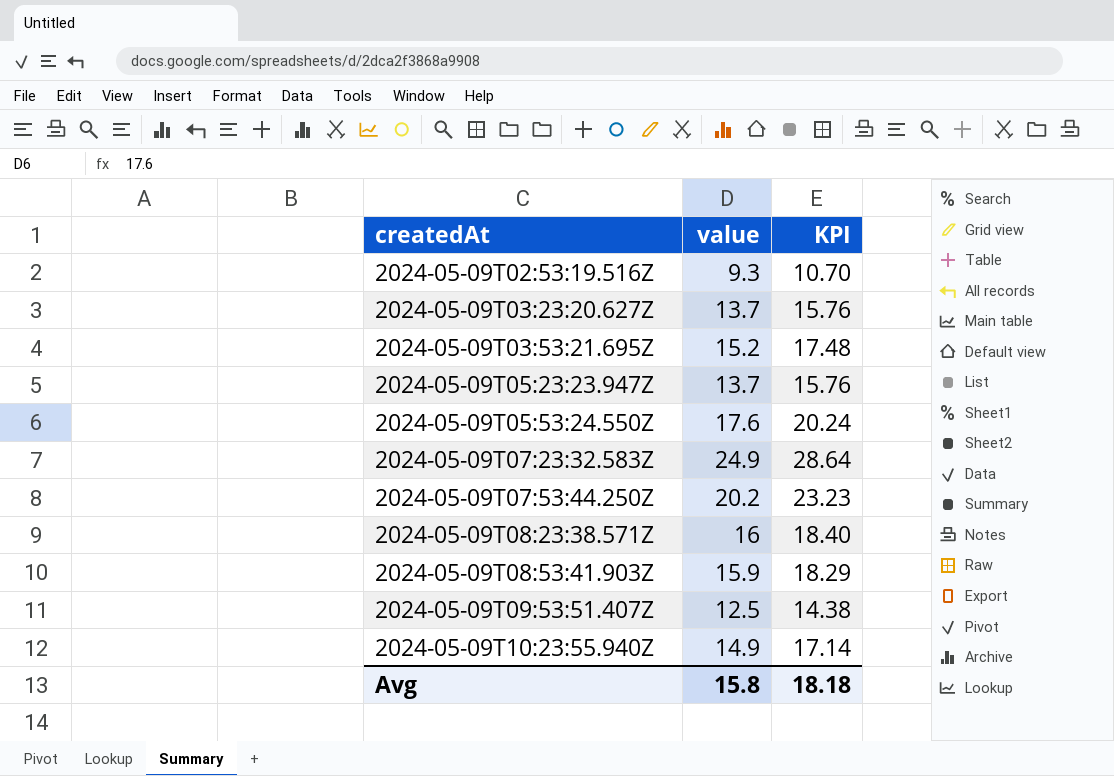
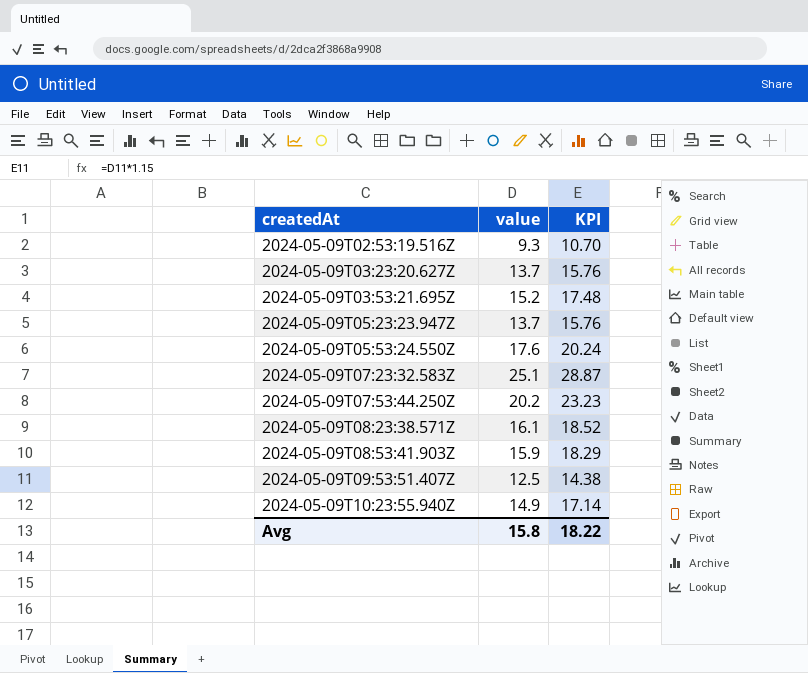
2024-05-09T07:23:32.583Z | value: 24.9 -> 25.1
2024-05-09T07:23:32.583Z | KPI: 28.64 -> 28.87
2024-05-09T08:23:38.571Z | value: 16 -> 16.1
2024-05-09T08:23:38.571Z | KPI: 18.40 -> 18.52
Avg | KPI: 18.18 -> 18.22

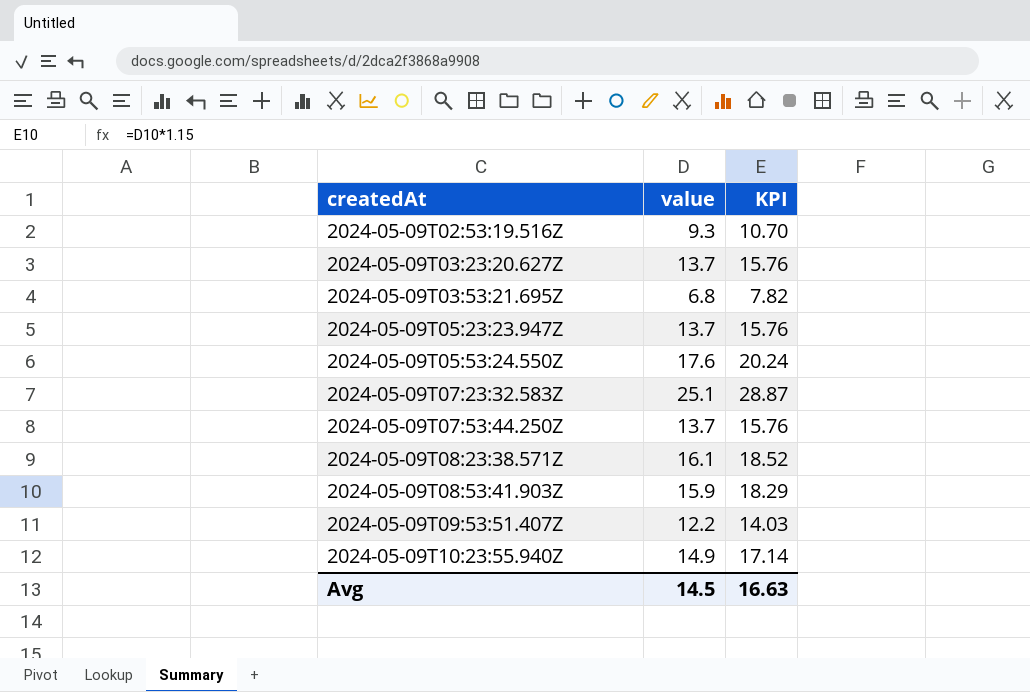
2024-05-09T03:53:21.695Z | value: 15.2 -> 6.8
2024-05-09T03:53:21.695Z | KPI: 17.48 -> 7.82
2024-05-09T07:53:44.250Z | value: 20.2 -> 13.7
2024-05-09T07:53:44.250Z | KPI: 23.23 -> 15.76
2024-05-09T09:53:51.407Z | value: 12.5 -> 12.2
2024-05-09T09:53:51.407Z | KPI: 14.38 -> 14.03
Avg | value: 15.8 -> 14.5
Avg | KPI: 18.22 -> 16.63

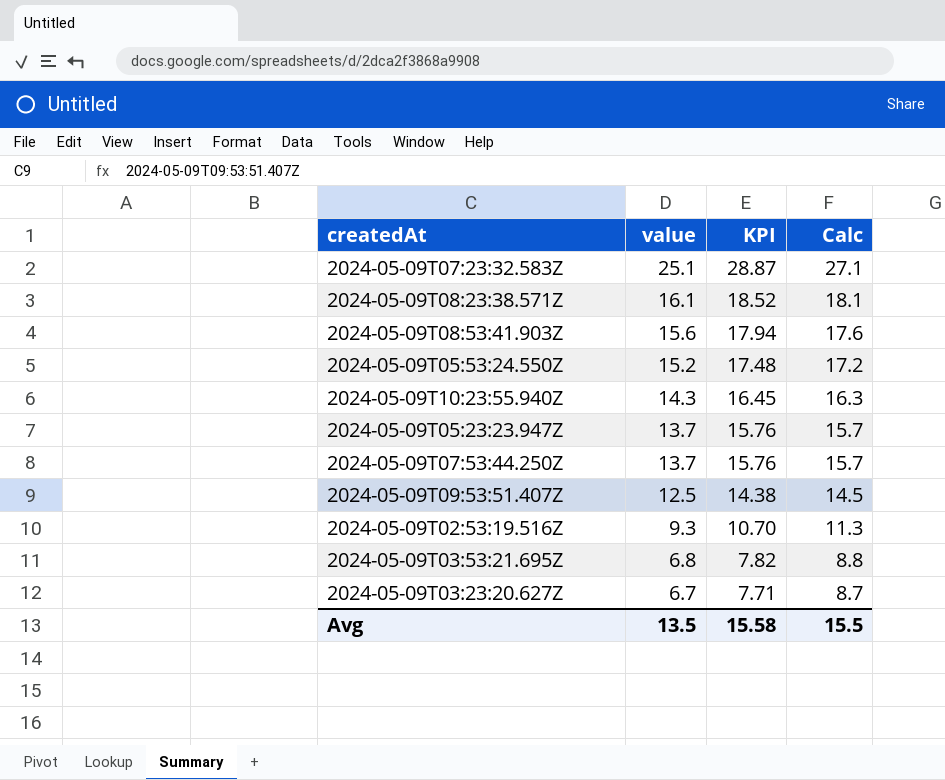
row order: createdAt ascending -> value descending
column Calc | formula: none -> [value] + 2
2024-05-09T08:53:41.903Z | value: 15.9 -> 15.6
2024-05-09T08:53:41.903Z | KPI: 18.29 -> 17.94
2024-05-09T05:53:24.550Z | value: 17.6 -> 15.2
2024-05-09T05:53:24.550Z | KPI: 20.24 -> 17.48
2024-05-09T10:23:55.940Z | value: 14.9 -> 14.3
2024-05-09T10:23:55.940Z | KPI: 17.14 -> 16.45
2024-05-09T09:53:51.407Z | value: 12.2 -> 12.5
2024-05-09T09:53:51.407Z | KPI: 14.03 -> 14.38
2024-05-09T03:23:20.627Z | value: 13.7 -> 6.7
2024-05-09T03:23:20.627Z | KPI: 15.76 -> 7.71
Avg | value: 14.5 -> 13.5
Avg | KPI: 16.63 -> 15.58

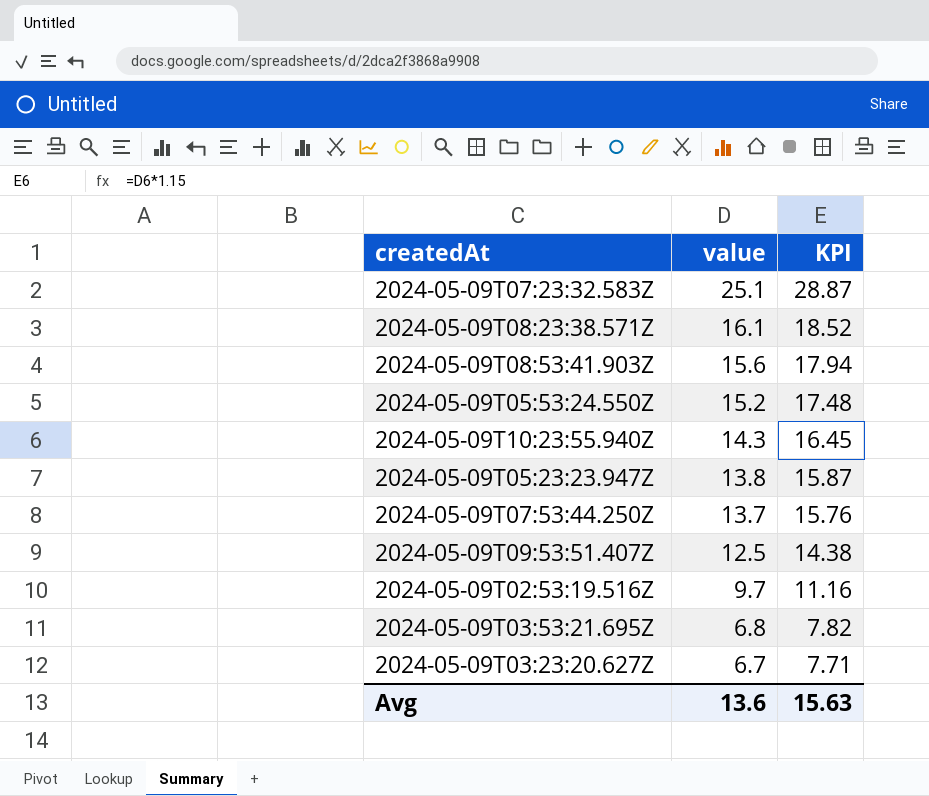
column Calc | formula: [value] + 2 -> none
2024-05-09T05:23:23.947Z | value: 13.7 -> 13.8
2024-05-09T05:23:23.947Z | KPI: 15.76 -> 15.87
2024-05-09T02:53:19.516Z | value: 9.3 -> 9.7
2024-05-09T02:53:19.516Z | KPI: 10.70 -> 11.16
Avg | value: 13.5 -> 13.6
Avg | KPI: 15.58 -> 15.63

